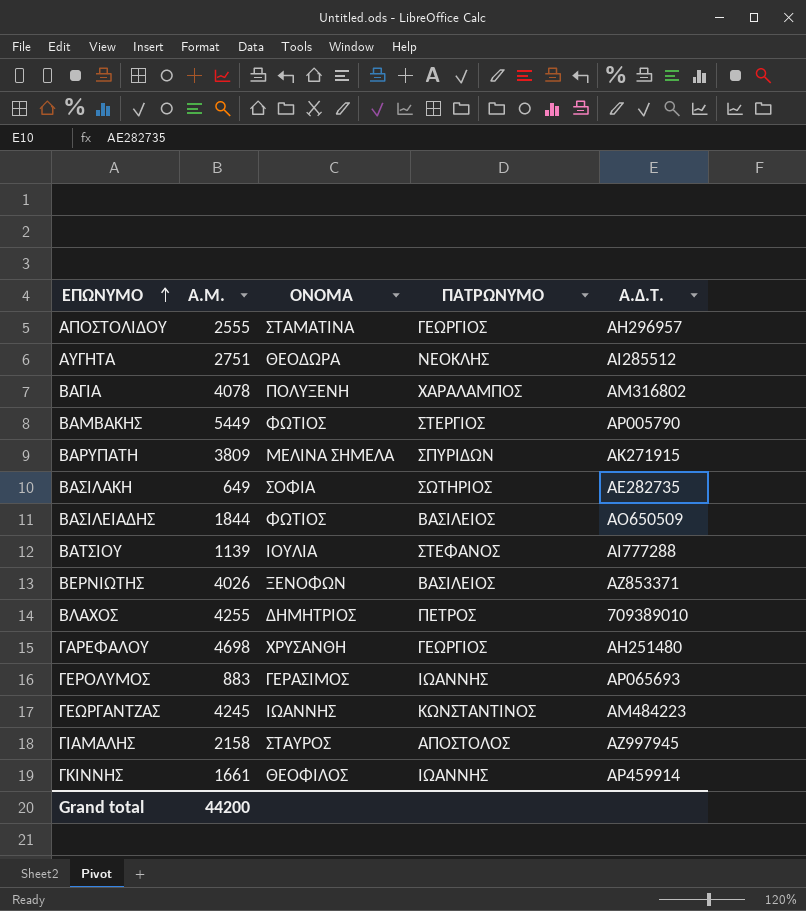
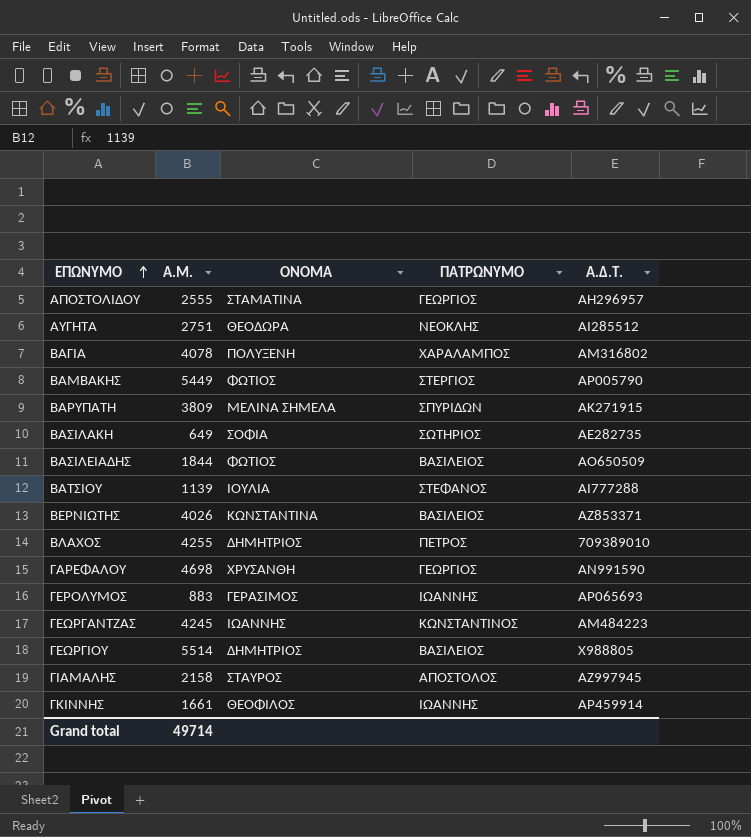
ΒΕΡΝΙΩΤΗΣ | ΟΝΟΜΑ: ΞΕΝΟΦΩΝ -> ΚΩΝΣΤΑΝΤΙΝΑ
ΓΑΡΕΦΑΛΟΥ | Α.Δ.Τ.: ΑΗ251480 -> ΑΝ991590
row ΓΕΩΡΓΙΟΥ: none -> 5514 | ΔΗΜΗΤΡΙΟΣ | ΒΑΣΙΛΕΙΟΣ | Χ988805
Grand total | Α.Μ.: 44200 -> 49714

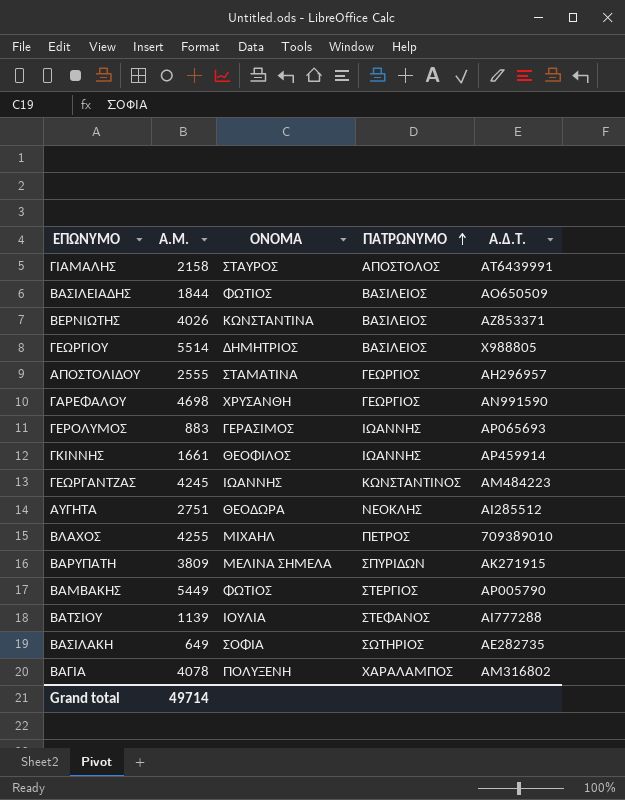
row order: ΕΠΩΝΥΜΟ ascending -> ΠΑΤΡΩΝΥΜΟ ascending
ΓΙΑΜΑΛΗΣ | Α.Δ.Τ.: ΑΖ997945 -> ΑΤ6439991
ΒΛΑΧΟΣ | ΟΝΟΜΑ: ΔΗΜΗΤΡΙΟΣ -> ΜΙΧΑΗΛ

